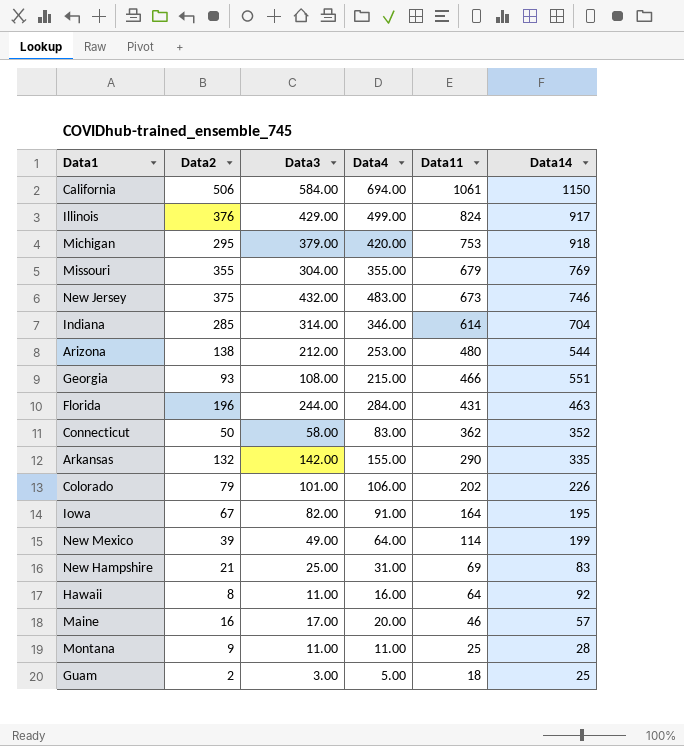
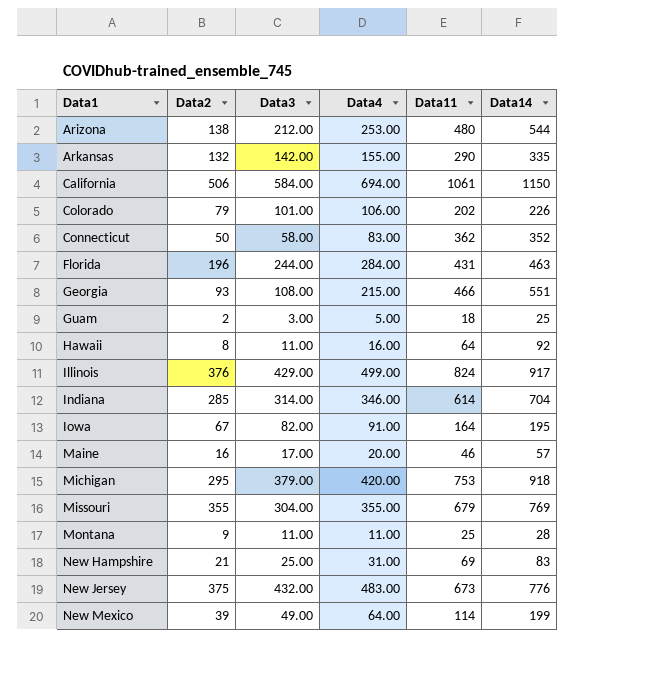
row order: Data11 descending -> Data1 ascending
New Jersey | Data14: 746 -> 776

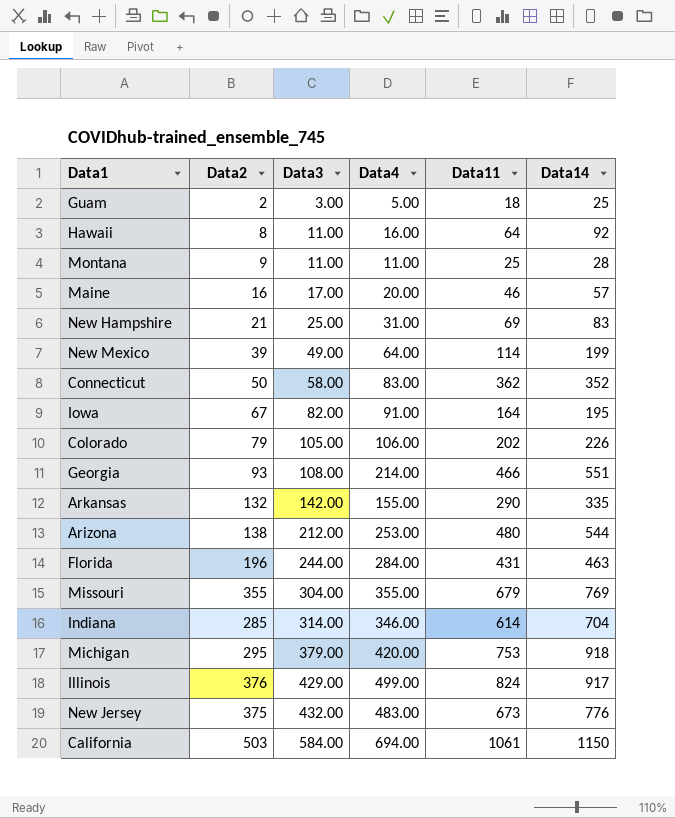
row order: Data1 ascending -> Data3 ascending
Colorado | Data3: 101.00 -> 105.00
Georgia | Data4: 215.00 -> 214.00
California | Data2: 506 -> 503

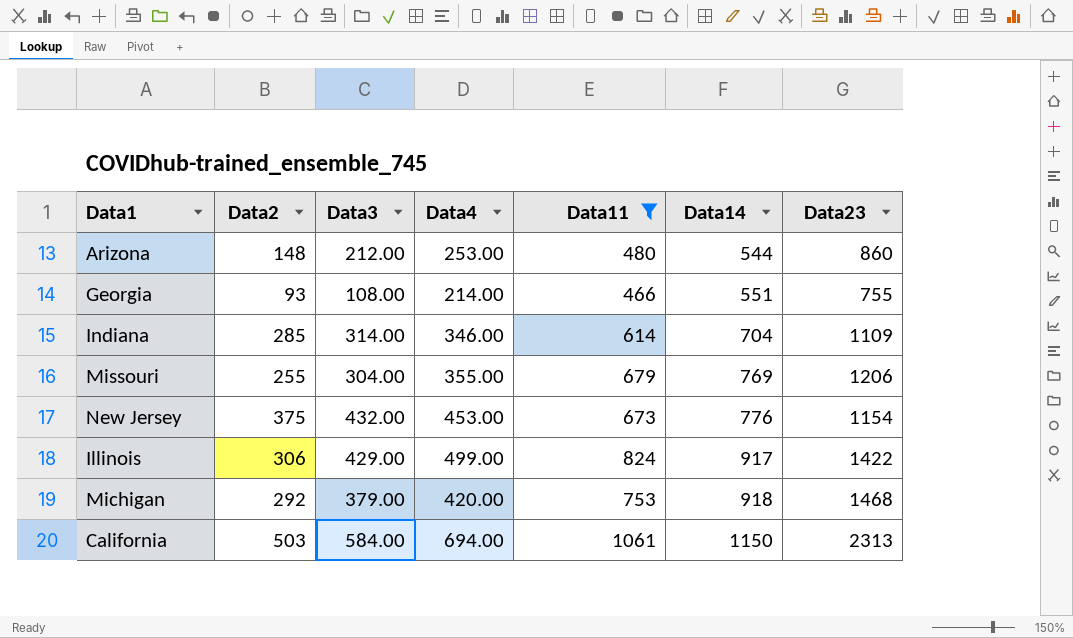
filter: none -> Data11 >= 466
row order: Data3 ascending -> Data14 ascending
column Data23 | position: none -> 7
Arizona | Data2: 138 -> 148
Missouri | Data2: 355 -> 255
New Jersey | Data4: 483.00 -> 453.00
Illinois | Data2: 376 -> 306
Michigan | Data2: 295 -> 292

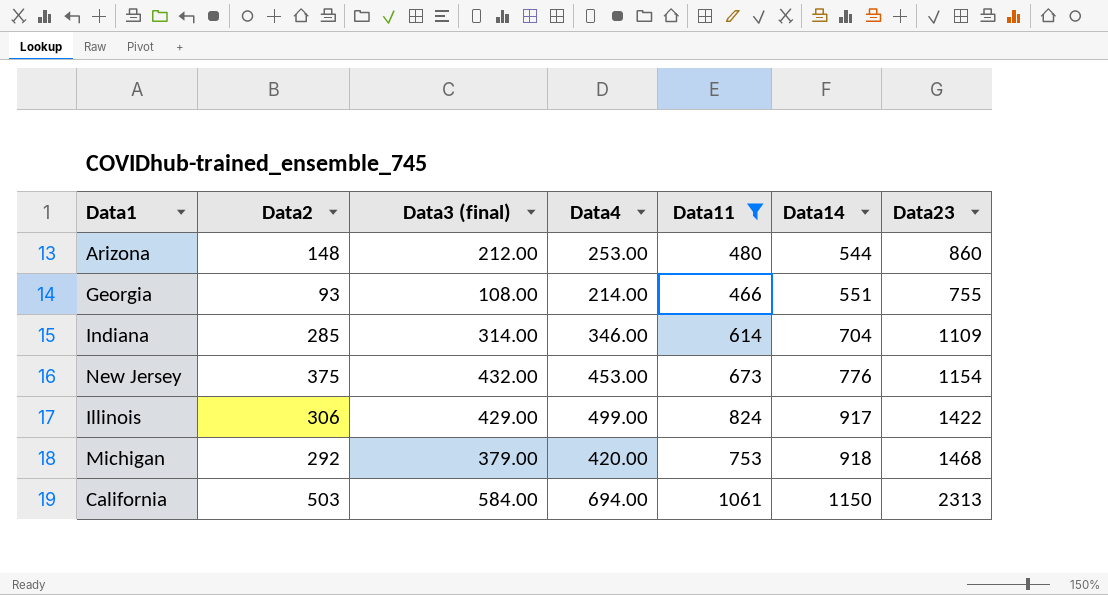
column name: Data3 -> Data3 (final)
row Missouri: 255 | 304.00 | 355.00 | 679 | 769 | 1206 -> none

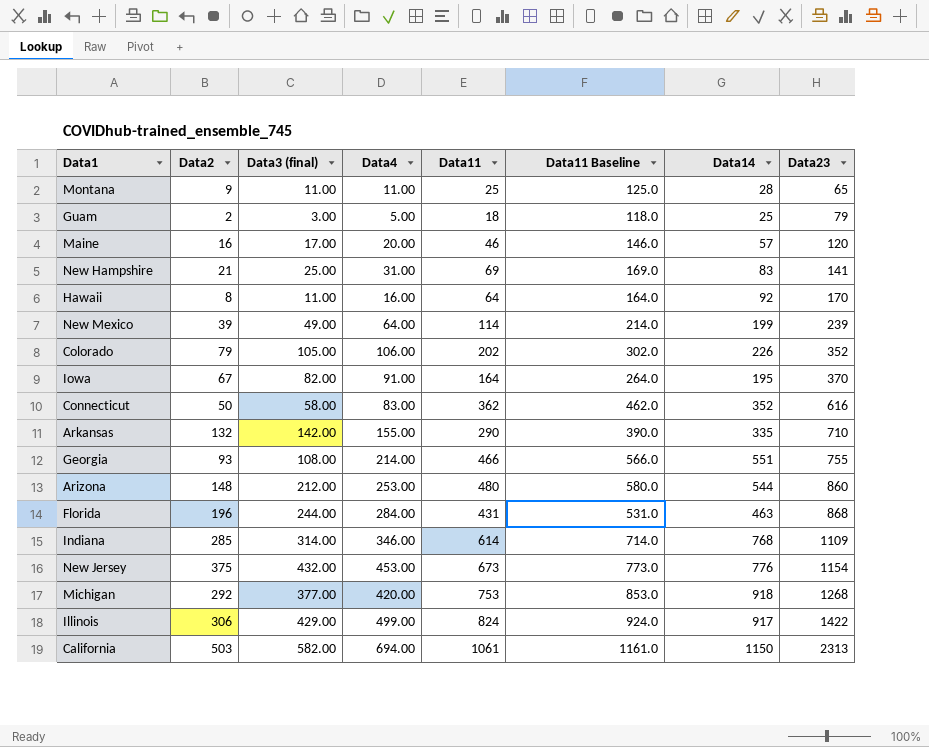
filter: Data11 >= 466 -> none
row order: Data14 ascending -> Data23 ascending
column Data11 Baseline | formula: none -> [Data11] + 100
Indiana | Data14: 704 -> 768
Michigan | Data3 (final): 379.00 -> 377.00
Michigan | Data23: 1468 -> 1268
California | Data3 (final): 584.00 -> 582.00

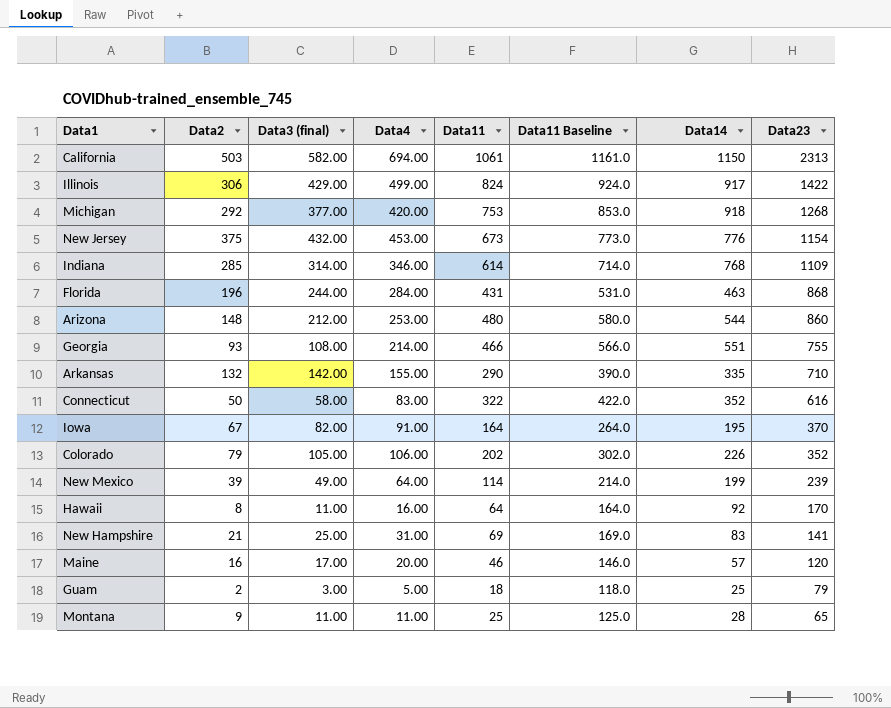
row order: Data23 ascending -> Data23 descending
Connecticut | Data11: 362 -> 322
Connecticut | Data11 Baseline: 462.0 -> 422.0

